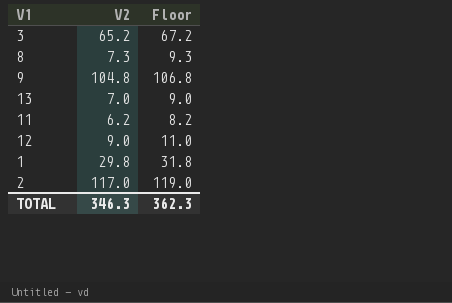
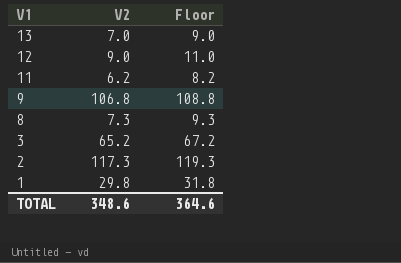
row order: none -> V1 descending
9 | V2: 104.8 -> 106.8
9 | Floor: 106.8 -> 108.8
2 | V2: 117.0 -> 117.3
2 | Floor: 119.0 -> 119.3
TOTAL | V2: 346.3 -> 348.6
TOTAL | Floor: 362.3 -> 364.6

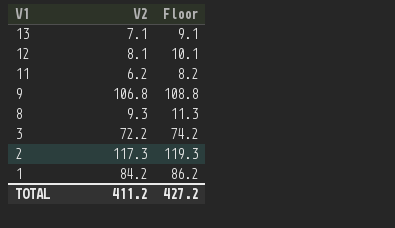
13 | V2: 7.0 -> 7.1
13 | Floor: 9.0 -> 9.1
12 | V2: 9.0 -> 8.1
12 | Floor: 11.0 -> 10.1
8 | V2: 7.3 -> 9.3
8 | Floor: 9.3 -> 11.3
3 | V2: 65.2 -> 72.2
3 | Floor: 67.2 -> 74.2
1 | V2: 29.8 -> 84.2
1 | Floor: 31.8 -> 86.2
TOTAL | V2: 348.6 -> 411.2
TOTAL | Floor: 364.6 -> 427.2

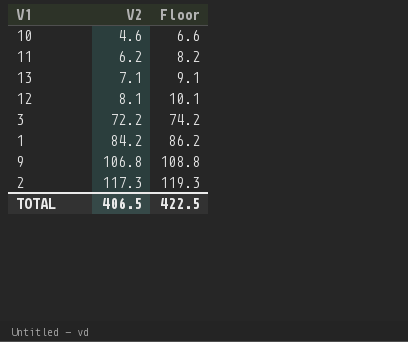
row order: V1 descending -> V2 ascending
row 8: 9.3 | 11.3 -> none
row 10: none -> 4.6 | 6.6
TOTAL | V2: 411.2 -> 406.5
TOTAL | Floor: 427.2 -> 422.5

